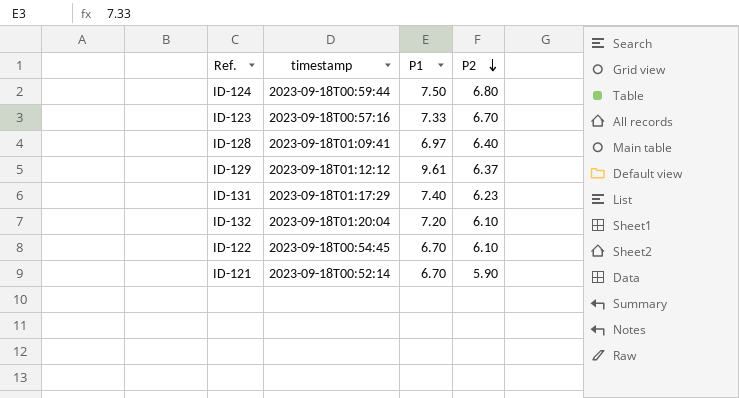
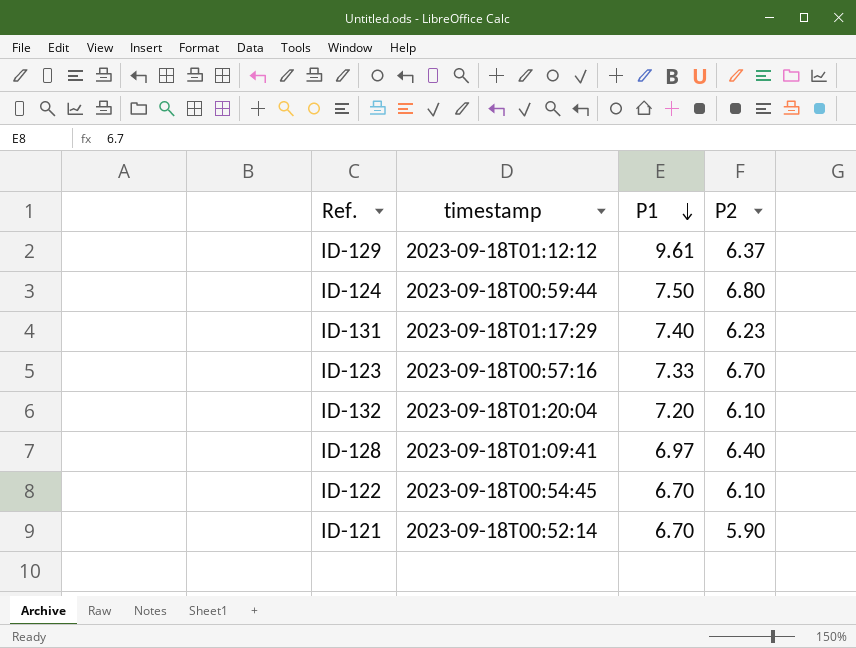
row order: P2 descending -> P1 descending

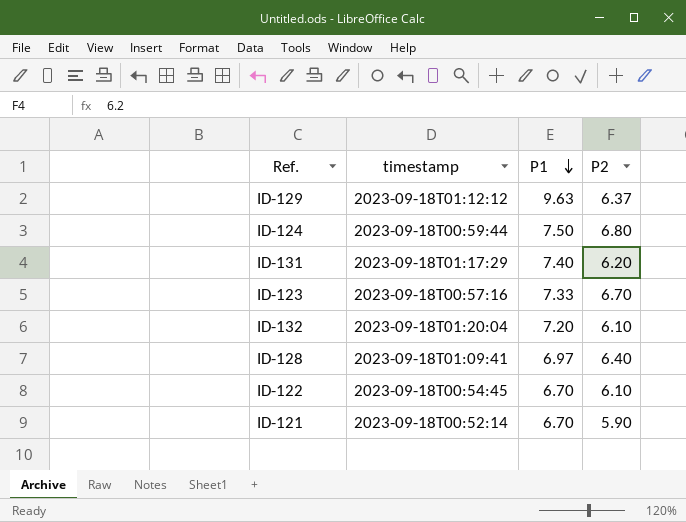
ID-129 | P1: 9.61 -> 9.63
ID-131 | P2: 6.23 -> 6.20

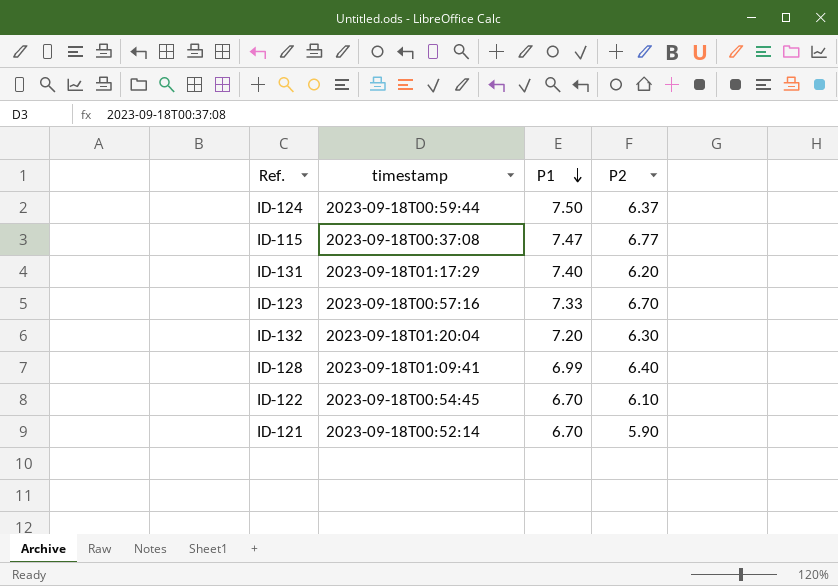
row ID-129: 2023-09-18T01:12:12 | 9.63 | 6.37 -> none
ID-124 | P2: 6.80 -> 6.37
row ID-115: none -> 2023-09-18T00:37:08 | 7.47 | 6.77
ID-132 | P2: 6.10 -> 6.30
ID-128 | P1: 6.97 -> 6.99

